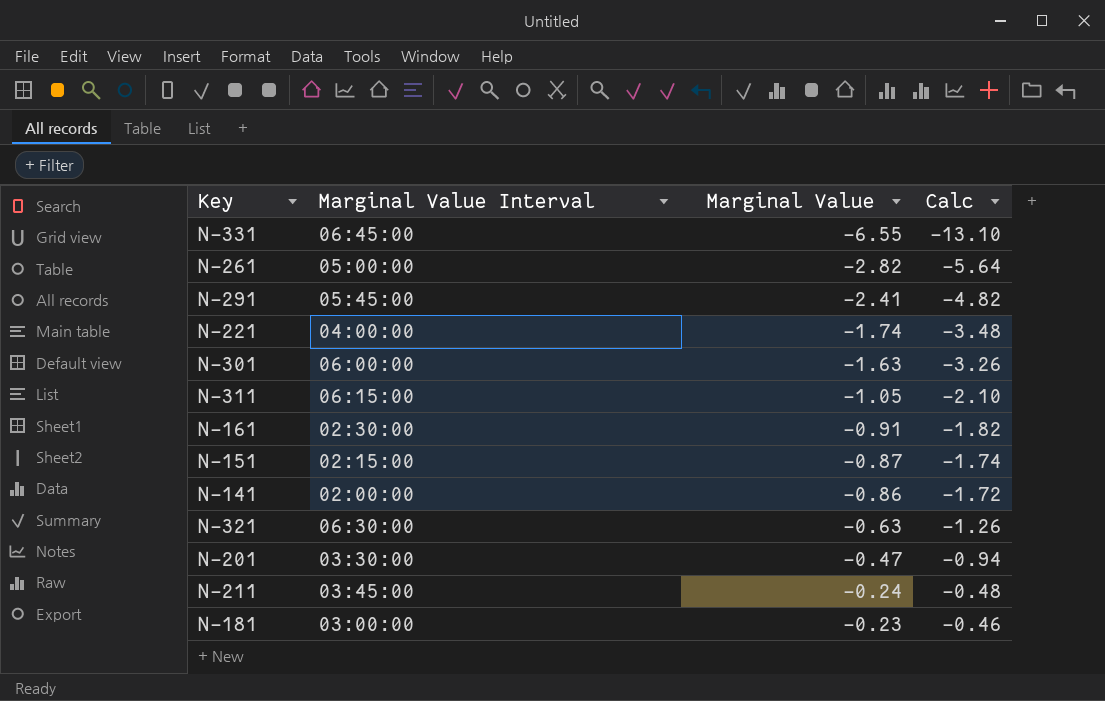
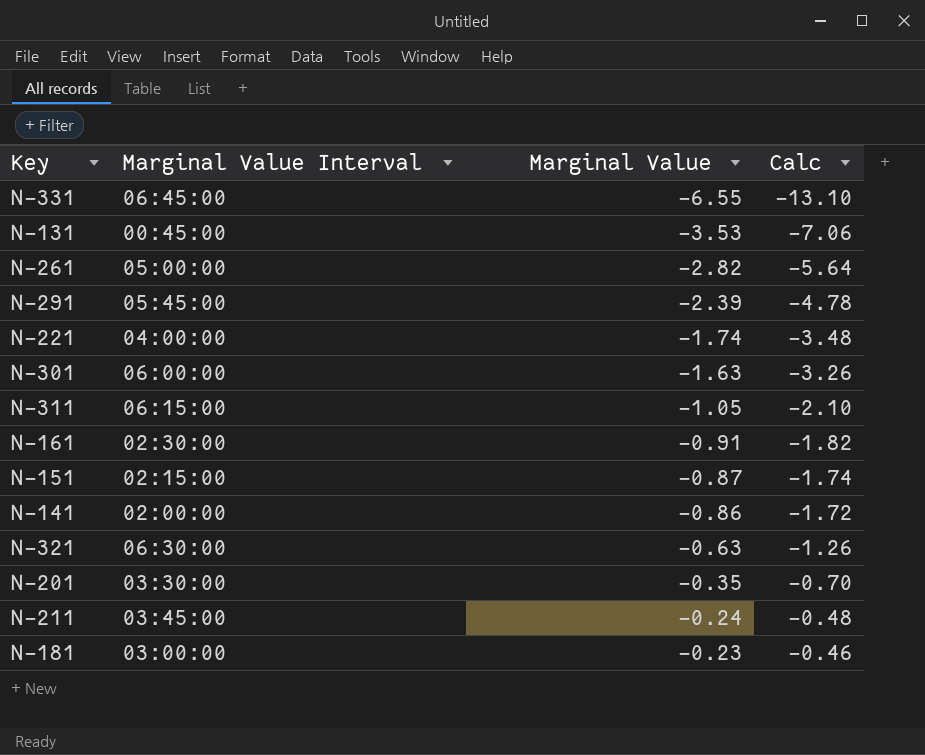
row N-131: none -> 00:45:00 | -3.53 | -7.06
N-291 | Marginal Value: -2.41 -> -2.39
N-291 | Calc: -4.82 -> -4.78
N-201 | Marginal Value: -0.47 -> -0.35
N-201 | Calc: -0.94 -> -0.70

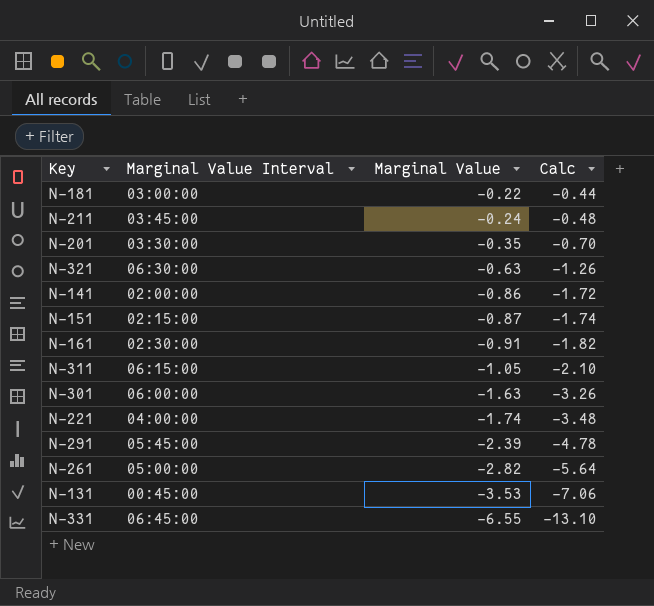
row order: Marginal Value ascending -> Marginal Value descending
N-181 | Marginal Value: -0.23 -> -0.22
N-181 | Calc: -0.46 -> -0.44

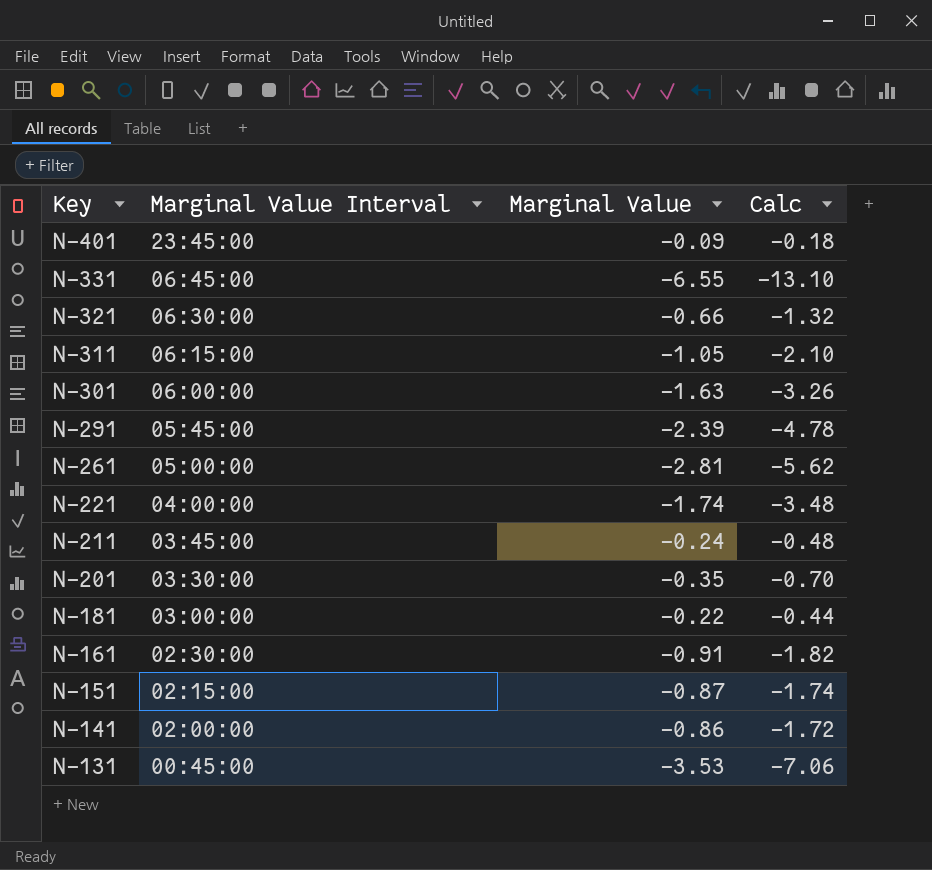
row order: Marginal Value descending -> Key descending
row N-401: none -> 23:45:00 | -0.09 | -0.18
N-321 | Marginal Value: -0.63 -> -0.66
N-321 | Calc: -1.26 -> -1.32
N-261 | Marginal Value: -2.82 -> -2.81
N-261 | Calc: -5.64 -> -5.62

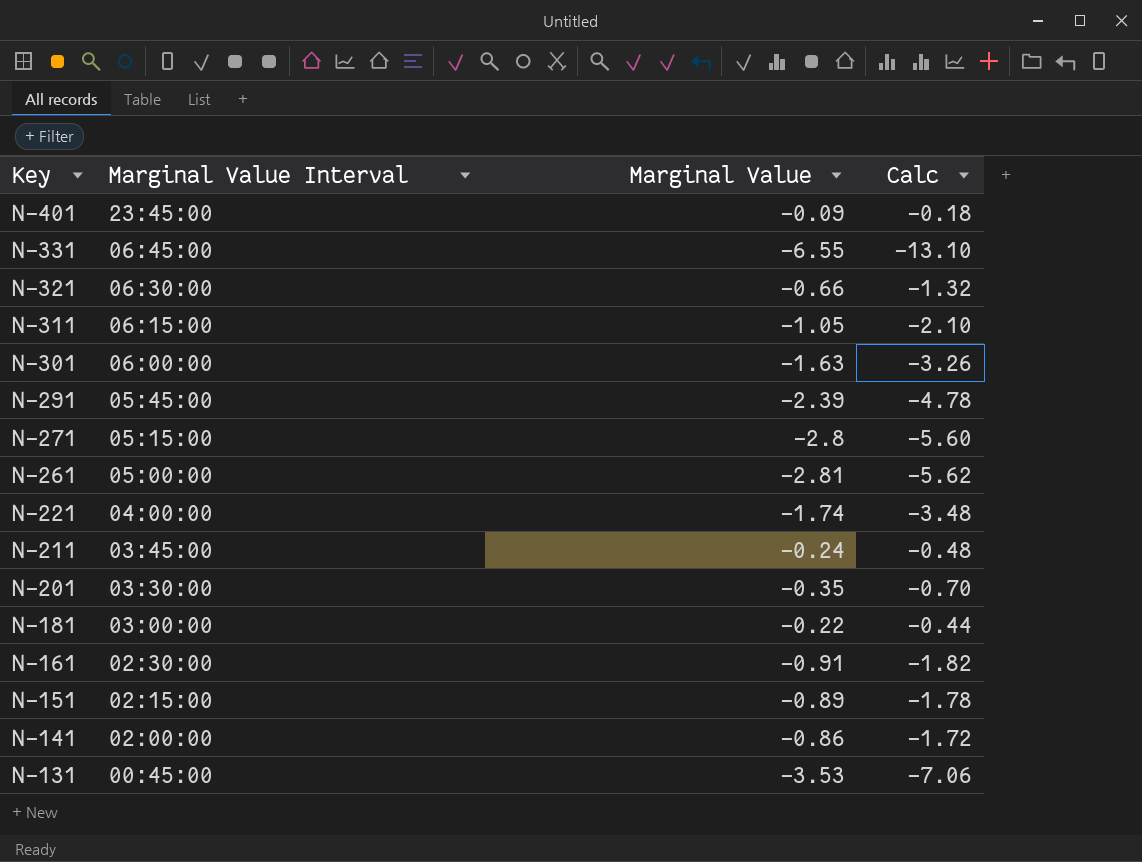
row N-271: none -> 05:15:00 | -2.8 | -5.60
N-151 | Marginal Value: -0.87 -> -0.89
N-151 | Calc: -1.74 -> -1.78

